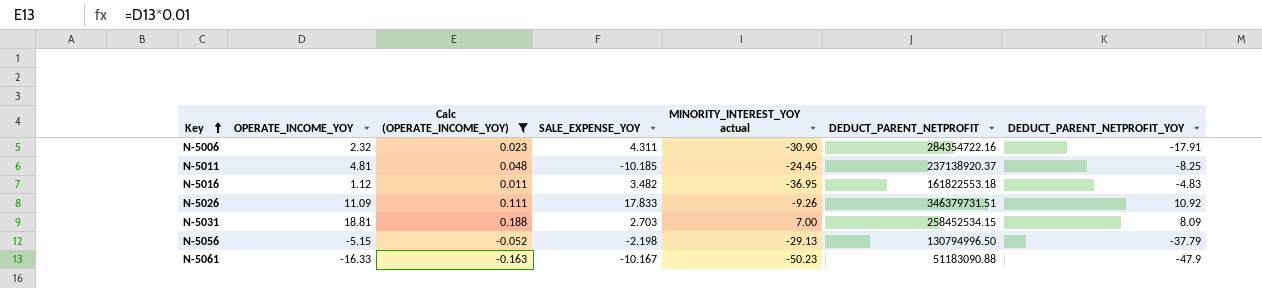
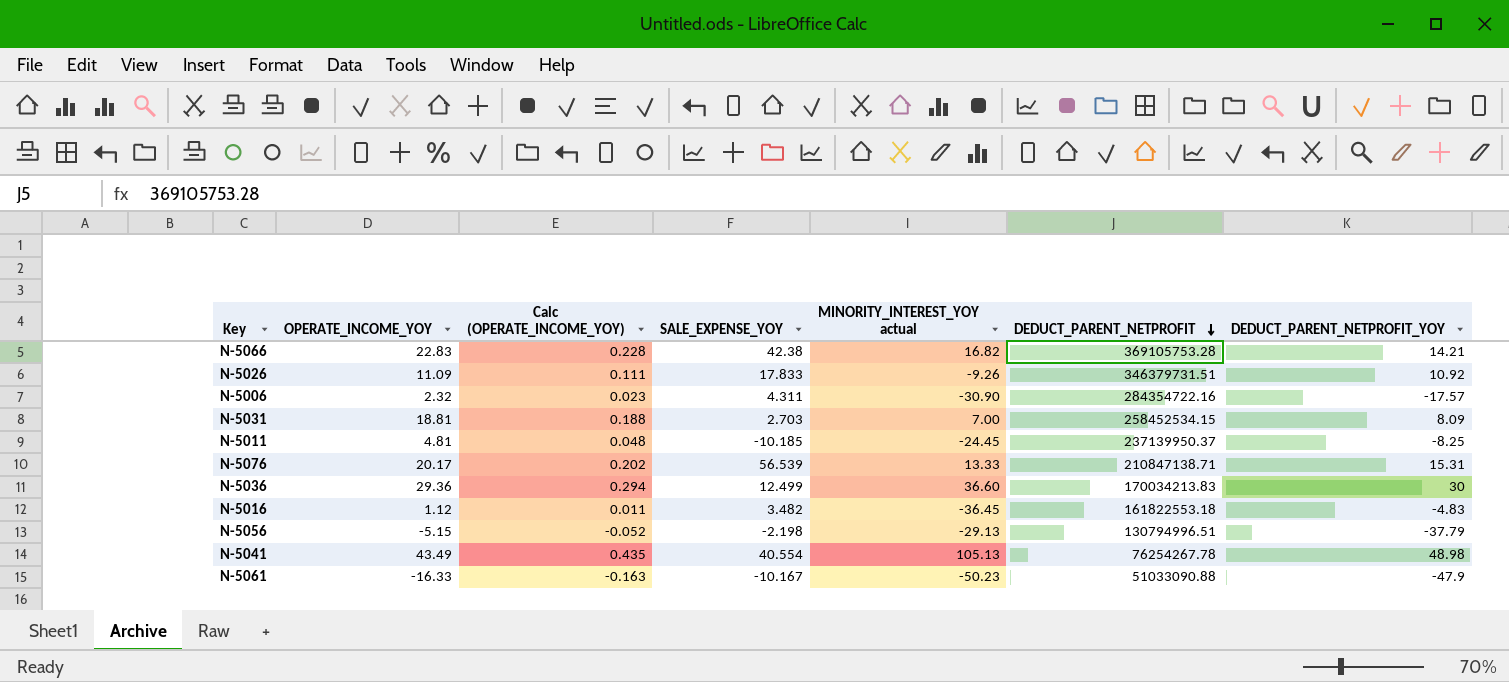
filter: Calc (OPERATE_INCOME_YOY) <= 0.188 -> none
row order: Key ascending -> DEDUCT_PARENT_NETPROFIT descending
N-5006 | DEDUCT_PARENT_NETPROFIT_YOY: -17.91 -> -17.57
N-5011 | DEDUCT_PARENT_NETPROFIT: 237138920.37 -> 237139950.37
N-5016 | MINORITY_INTEREST_YOY actual: -36.95 -> -36.45
N-5056 | DEDUCT_PARENT_NETPROFIT: 130794996.50 -> 130794996.51
N-5061 | DEDUCT_PARENT_NETPROFIT: 51183090.88 -> 51033090.88

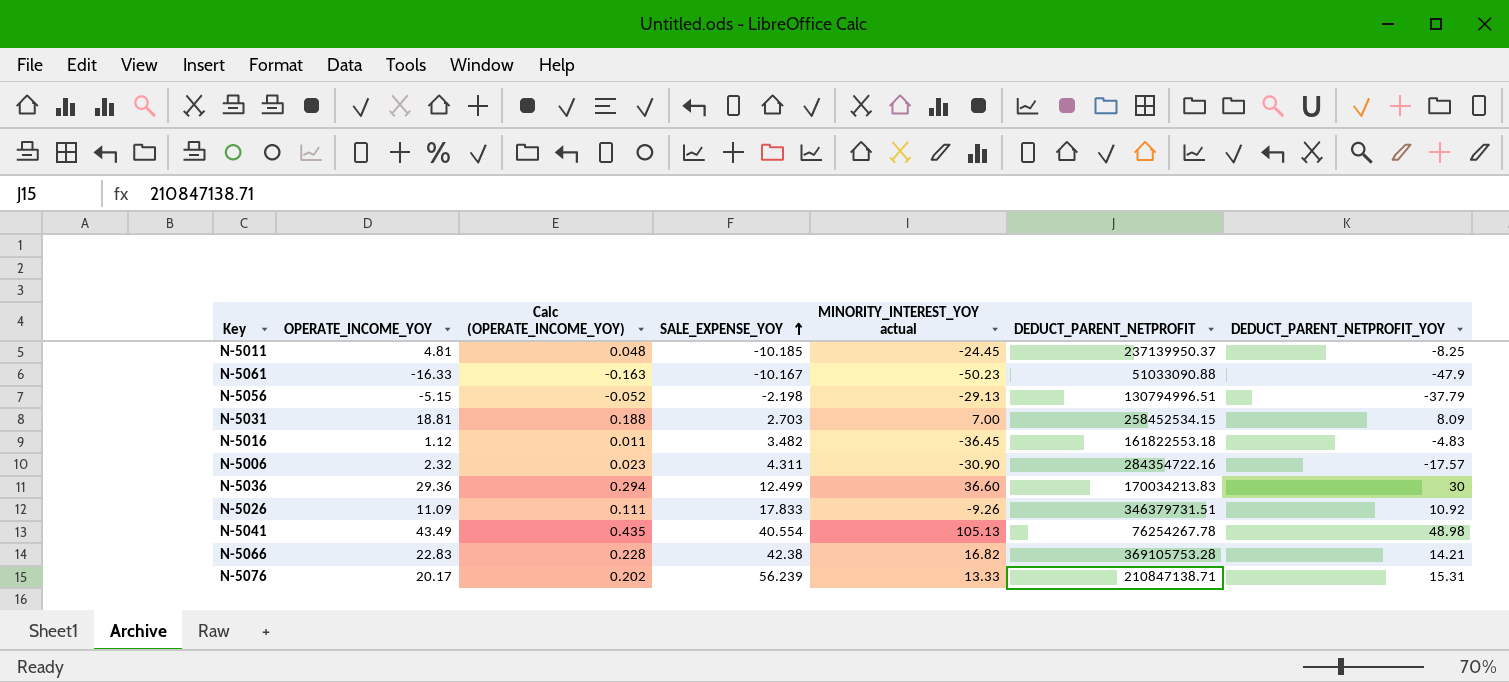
row order: DEDUCT_PARENT_NETPROFIT descending -> SALE_EXPENSE_YOY ascending
N-5076 | SALE_EXPENSE_YOY: 56.539 -> 56.239

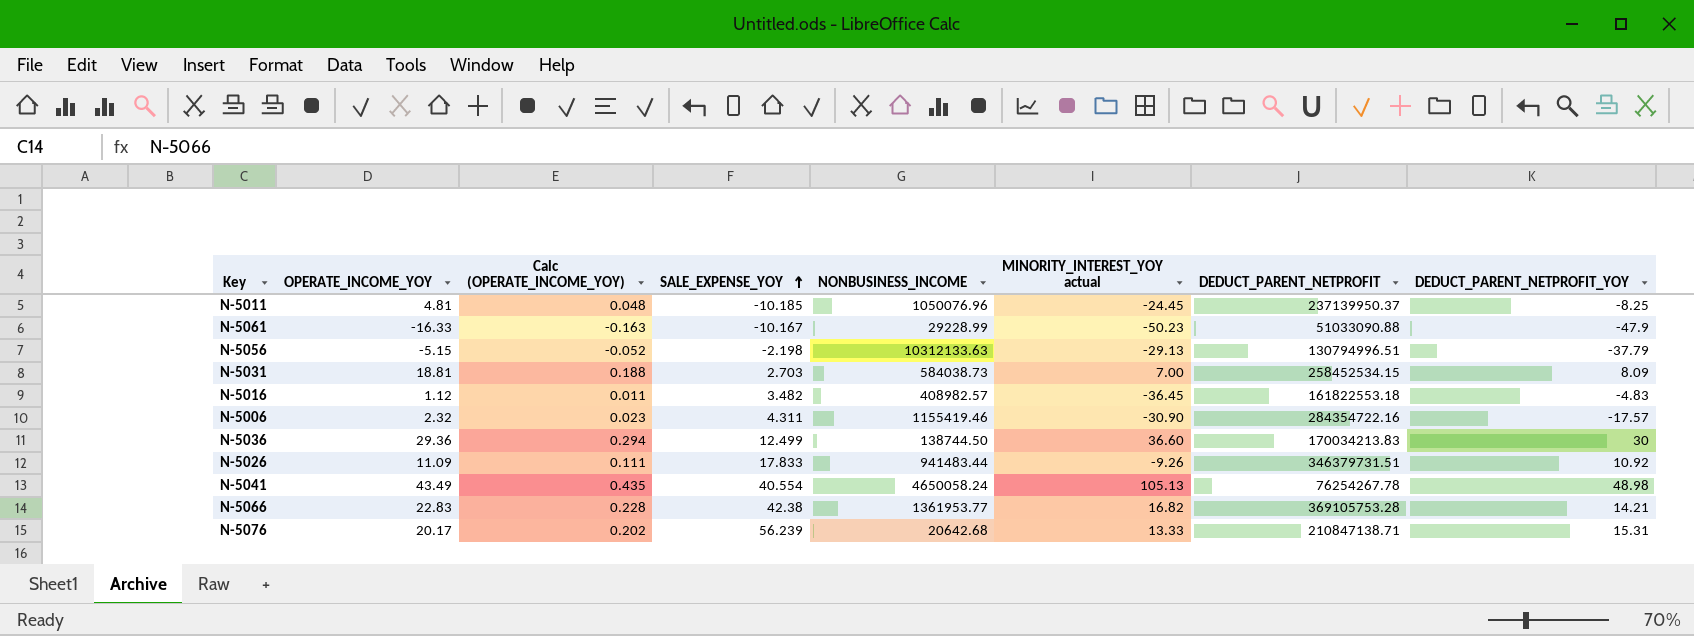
column NONBUSINESS_INCOME | position: none -> 5

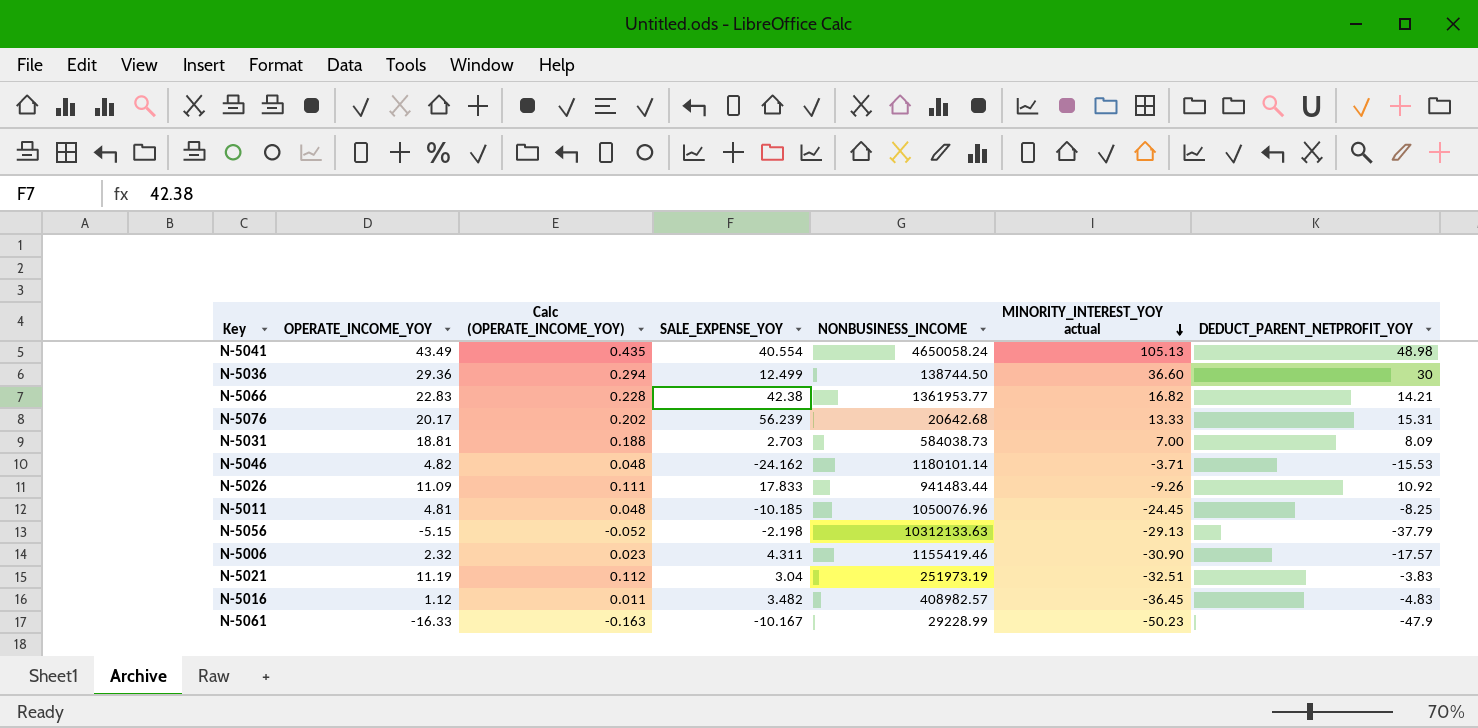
row order: SALE_EXPENSE_YOY ascending -> MINORITY_INTEREST_YOY actual descending
column DEDUCT_PARENT_NETPROFIT | position: 7 -> none
row N-5046: none -> 4.82 | 0.048 | -24.162 | 1180101.14 | -3.71 | -15.53
row N-5021: none -> 11.19 | 0.112 | 3.04 | 251973.19 | -32.51 | -3.83

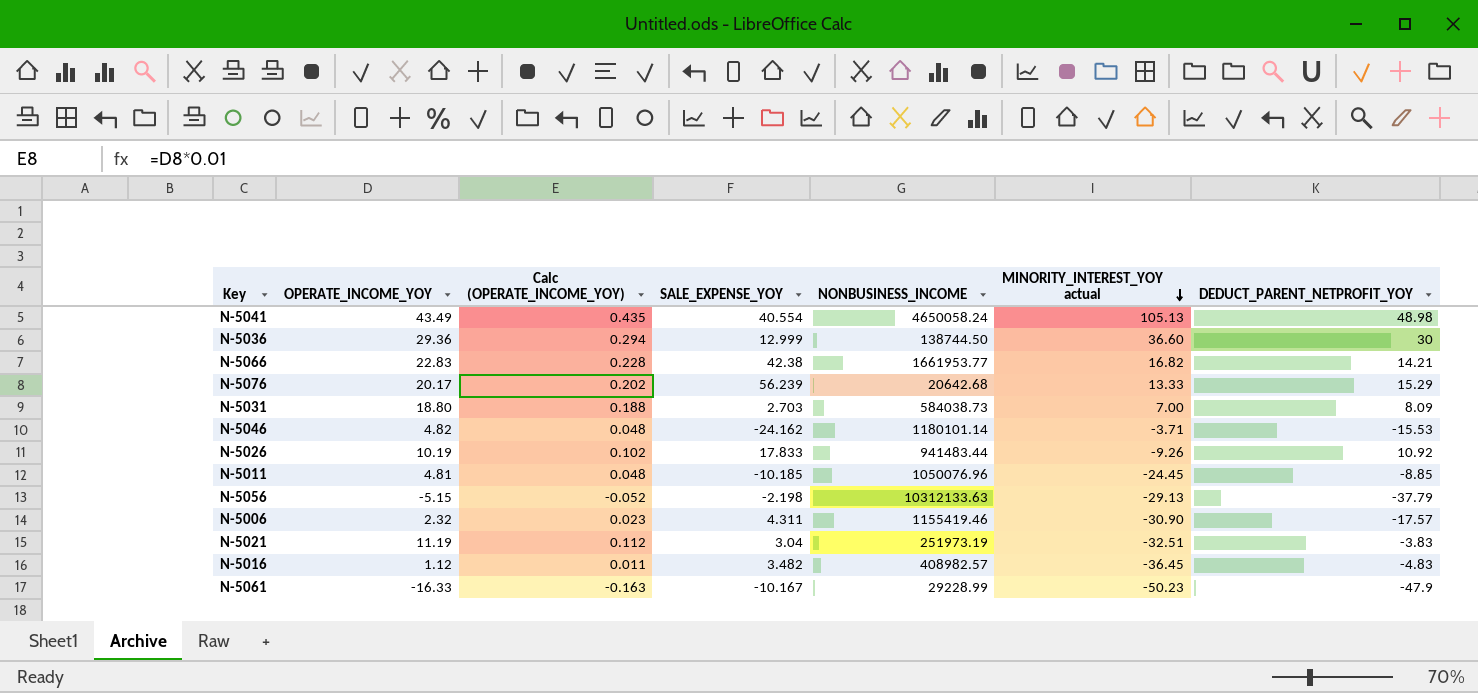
N-5036 | SALE_EXPENSE_YOY: 12.499 -> 12.999
N-5066 | NONBUSINESS_INCOME: 1361953.77 -> 1661953.77
N-5076 | DEDUCT_PARENT_NETPROFIT_YOY: 15.31 -> 15.29
N-5031 | OPERATE_INCOME_YOY: 18.81 -> 18.80
N-5026 | OPERATE_INCOME_YOY: 11.09 -> 10.19
N-5026 | Calc (OPERATE_INCOME_YOY): 0.111 -> 0.102
N-5011 | DEDUCT_PARENT_NETPROFIT_YOY: -8.25 -> -8.85

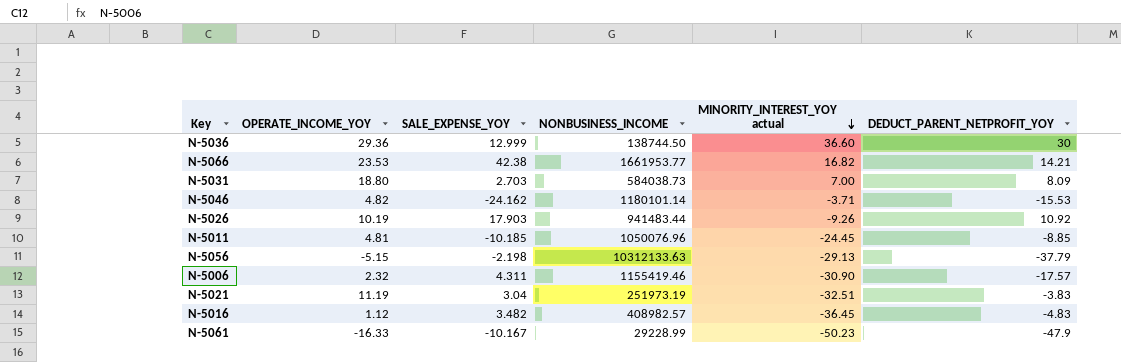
column Calc (OPERATE_INCOME_YOY) | formula: [OPERATE_INCOME_YOY] * 0.01 -> none
row N-5041: 43.49 | 0.435 | 40.554 | 4650058.24 | 105.13 | 48.98 -> none
row N-5076: 20.17 | 0.202 | 56.239 | 20642.68 | 13.33 | 15.29 -> none
N-5066 | OPERATE_INCOME_YOY: 22.83 -> 23.53
N-5026 | SALE_EXPENSE_YOY: 17.833 -> 17.903

